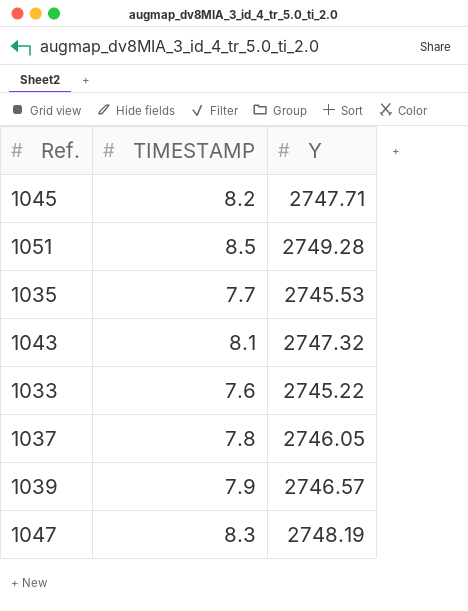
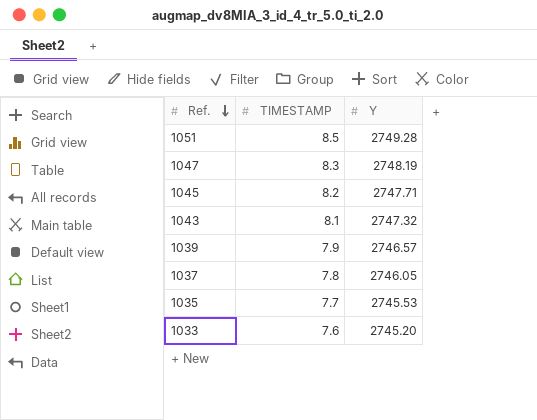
row order: none -> Ref. descending
1033 | Y: 2745.22 -> 2745.20

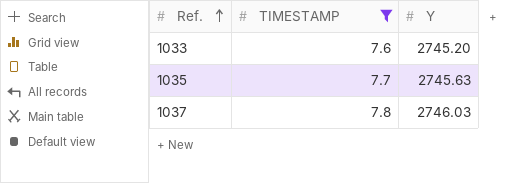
filter: none -> TIMESTAMP <= 7.8
row order: Ref. descending -> Ref. ascending
1035 | Y: 2745.53 -> 2745.63
1037 | Y: 2746.05 -> 2746.03

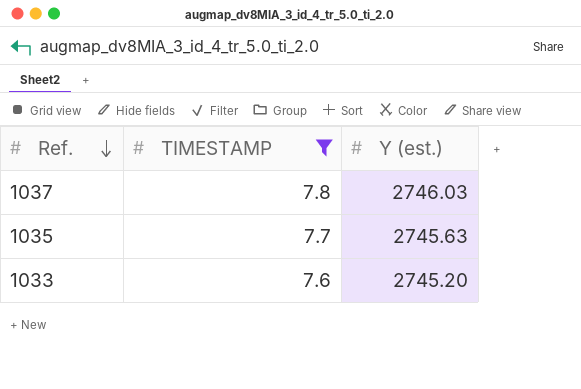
row order: Ref. ascending -> Ref. descending
column name: Y -> Y (est.)

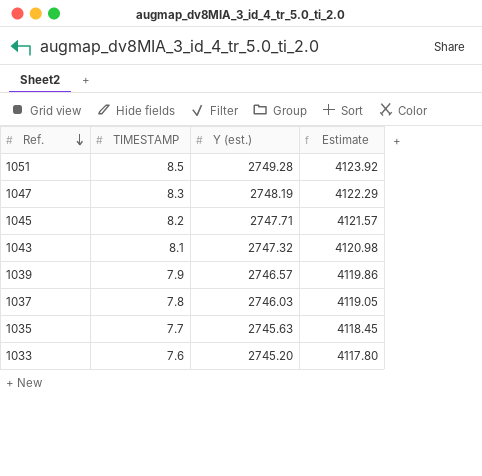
filter: TIMESTAMP <= 7.8 -> none
column Estimate | formula: none -> [Y (est.)] * 1.5

